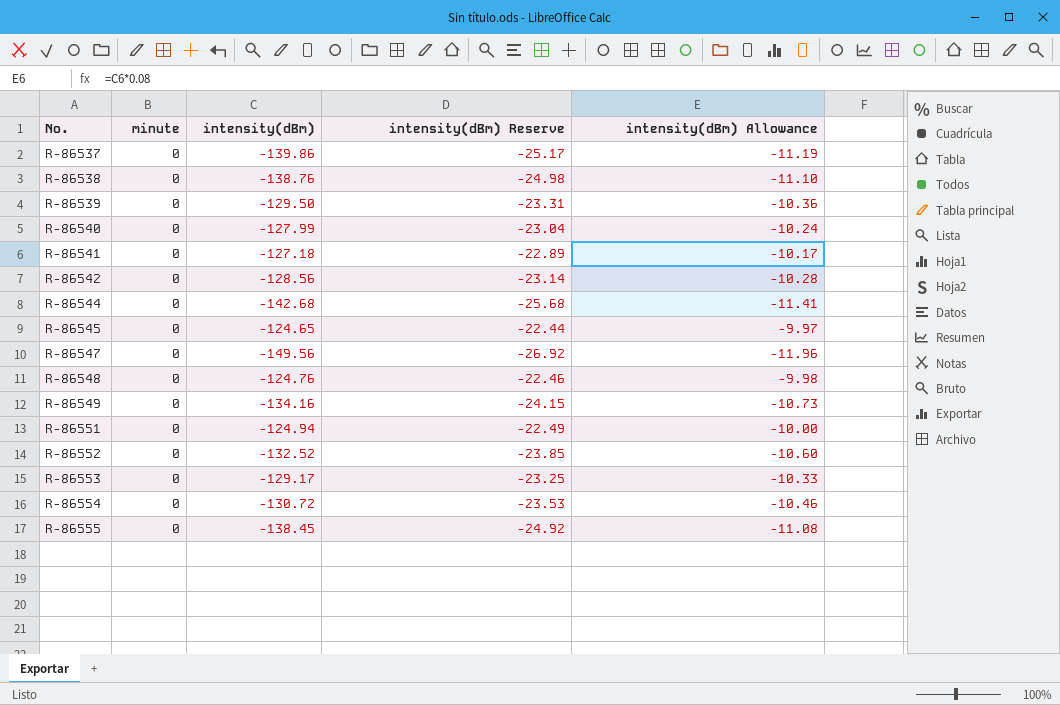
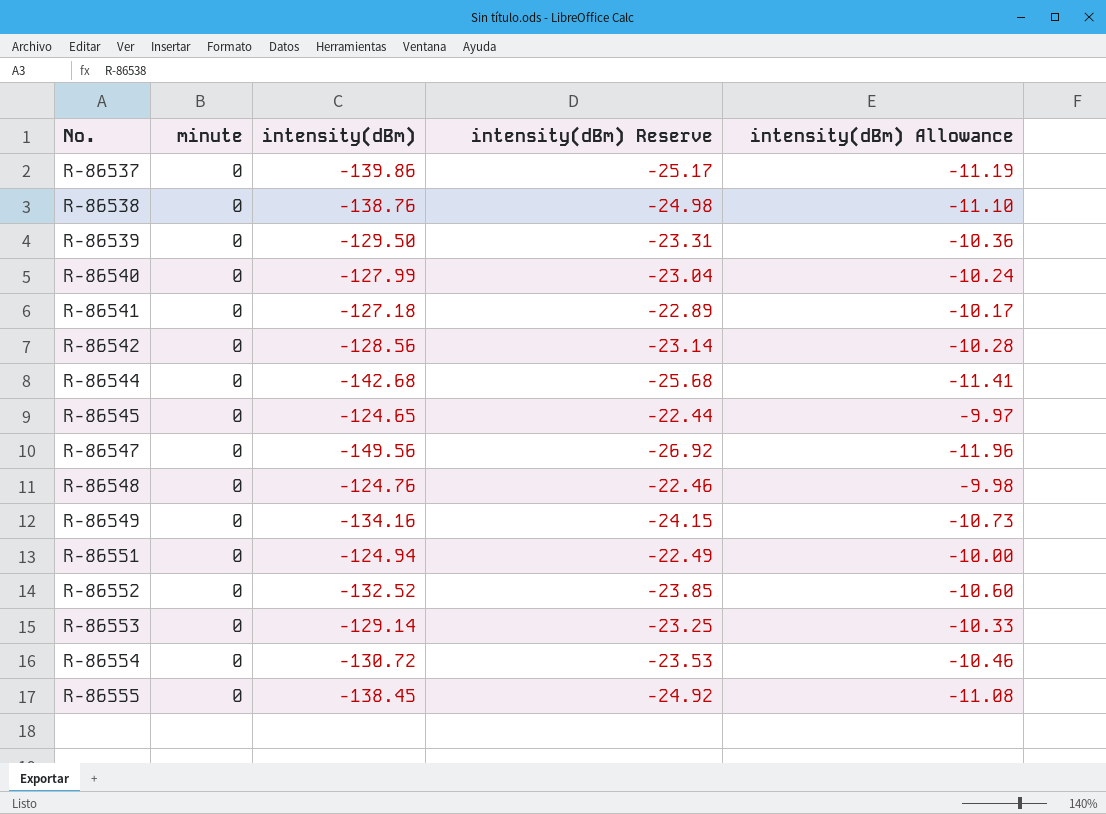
R-86553 | intensity(dBm): -129.17 -> -129.14

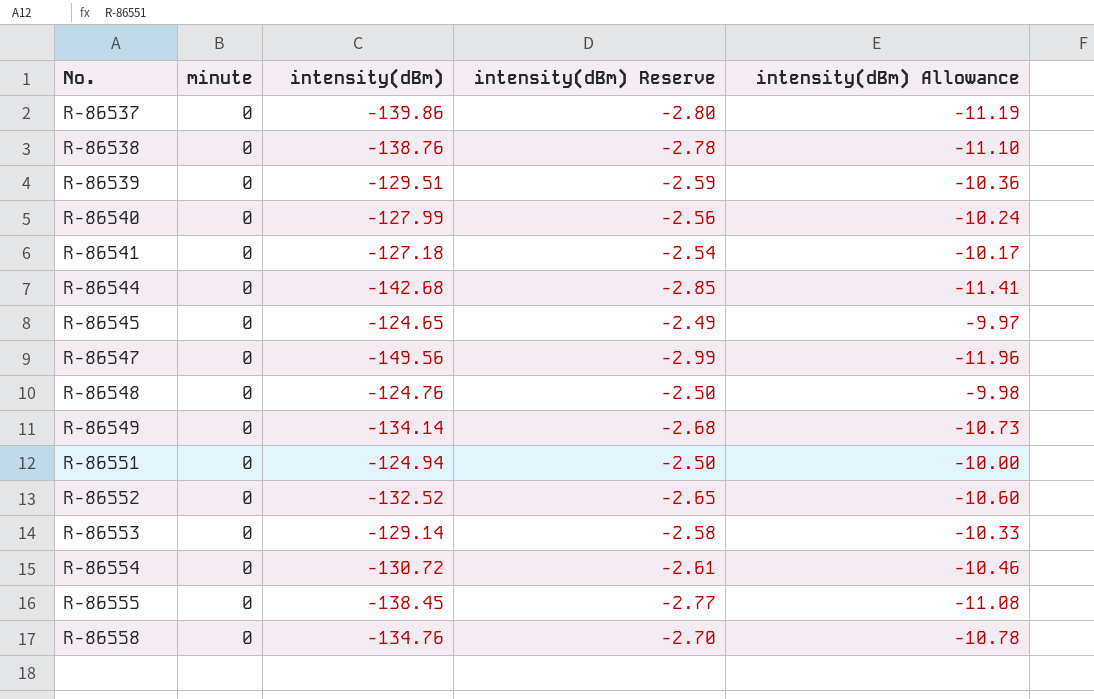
column intensity(dBm) Reserve | formula: [intensity(dBm)] * 0.18 -> [intensity(dBm)] * 0.02
row R-86542: 0 | -128.56 | -23.14 | -10.28 -> none
R-86539 | intensity(dBm): -129.50 -> -129.51
R-86549 | intensity(dBm): -134.16 -> -134.14
row R-86558: none -> 0 | -134.76 | -2.70 | -10.78

